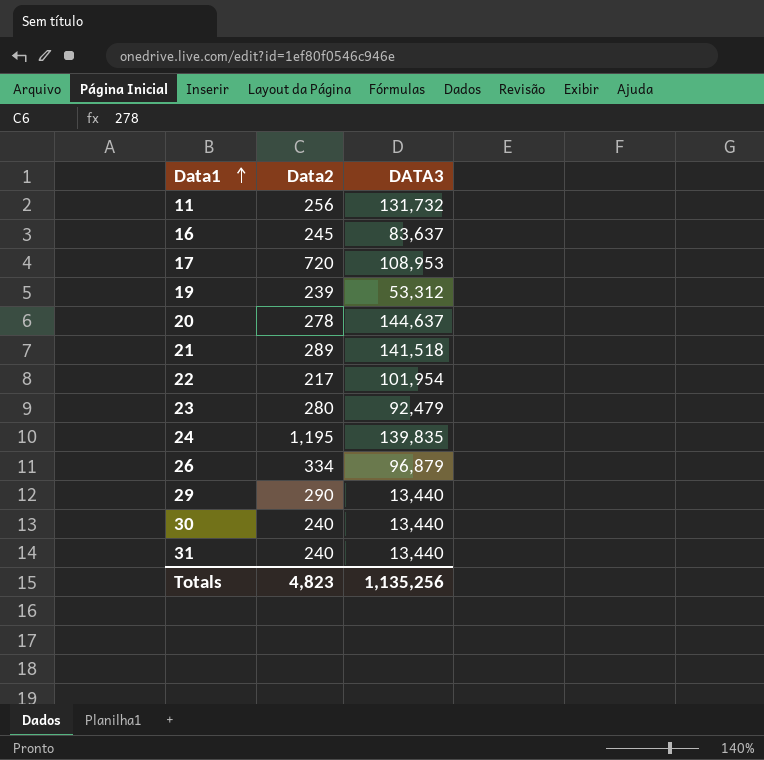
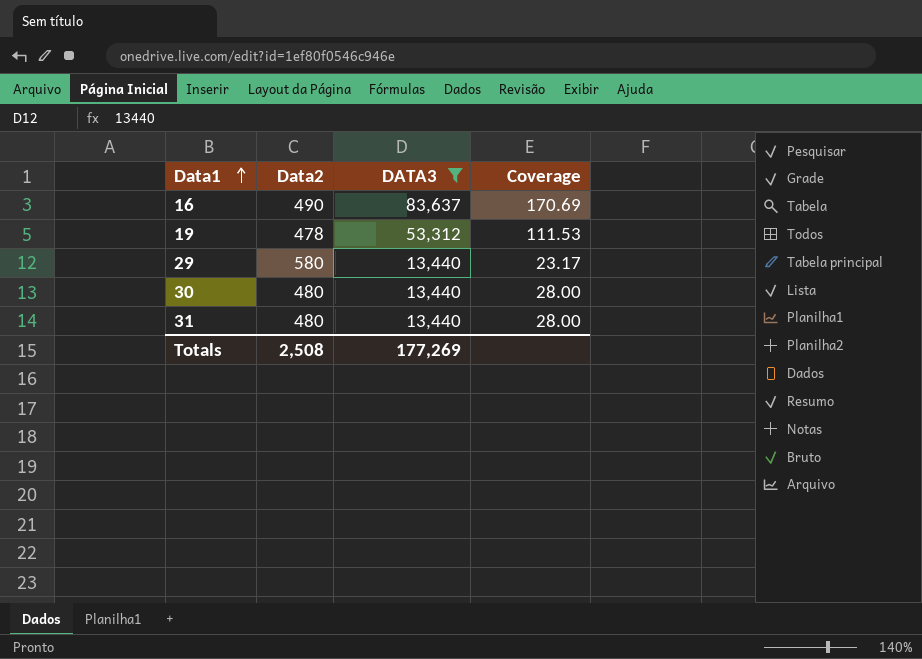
filter: none -> DATA3 <= 83,637
column Coverage | formula: none -> [DATA3] / [Data2]
16 | Data2: 245 -> 490
19 | Data2: 239 -> 478
29 | Data2: 290 -> 580
30 | Data2: 240 -> 480
31 | Data2: 240 -> 480
Totals | Data2: 4,823 -> 2,508
Totals | DATA3: 1,135,256 -> 177,269

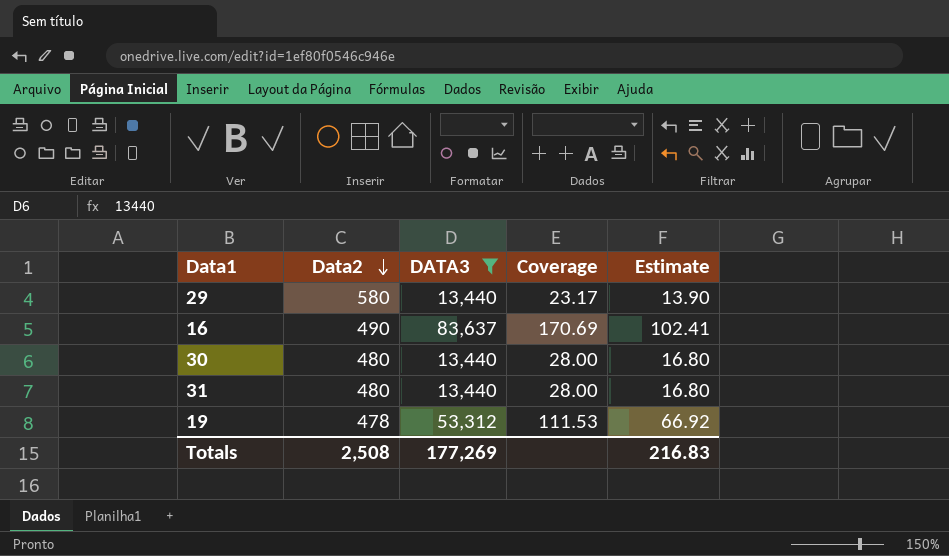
row order: Data1 ascending -> Data2 descending
column Estimate | formula: none -> [Coverage] * 0.6

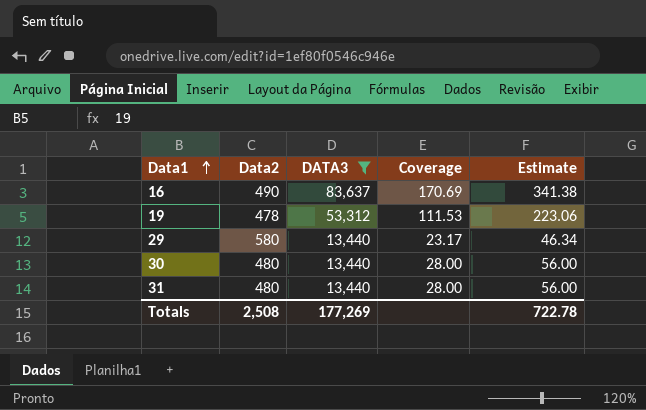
row order: Data2 descending -> Data1 ascending
column Estimate | formula: [Coverage] * 0.6 -> [Coverage] * 2
Totals | Estimate: 216.83 -> 722.78

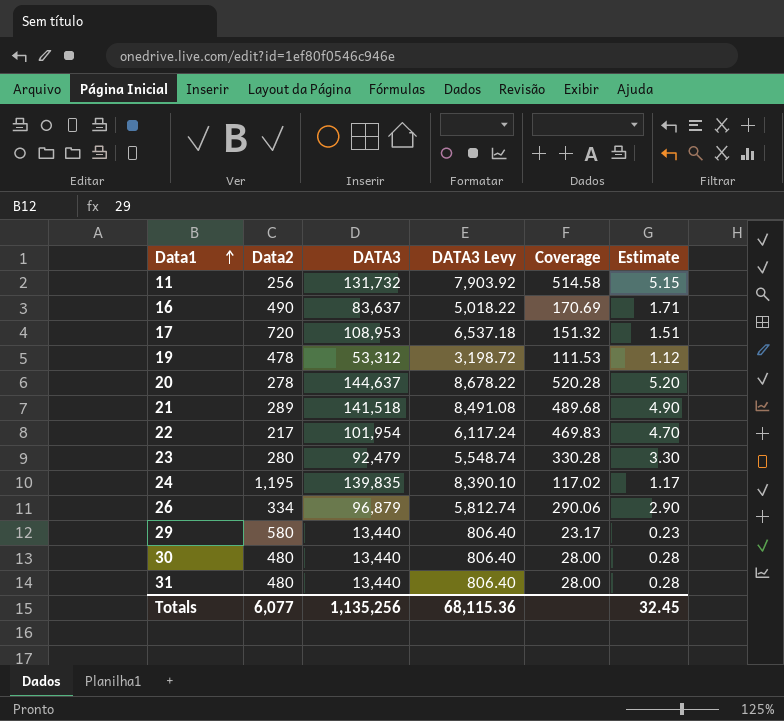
filter: DATA3 <= 83,637 -> none
column DATA3 Levy | formula: none -> [DATA3] * 0.06
column Estimate | formula: [Coverage] * 2 -> [Coverage] * 0.01
Totals | Data2: 2,508 -> 6,077
Totals | DATA3: 177,269 -> 1,135,256
Totals | Estimate: 722.78 -> 32.45

